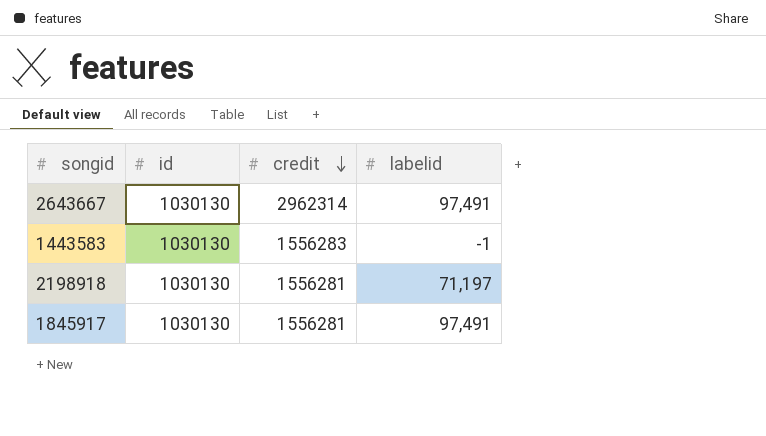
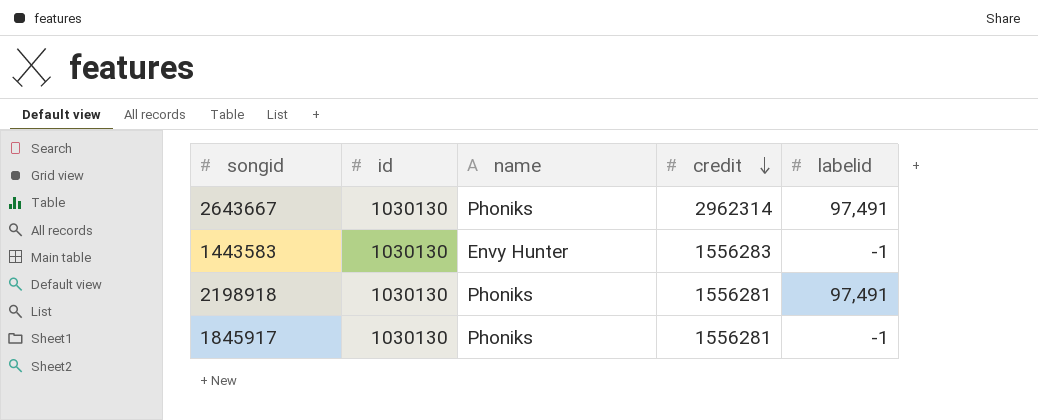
column name | position: none -> 3
2198918 | labelid: 71,197 -> 97,491
1845917 | labelid: 97,491 -> -1

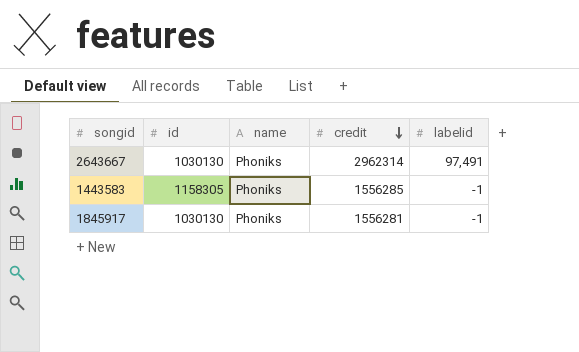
row 2198918: 1030130 | Phoniks | 1556281 | 97,491 -> none
1443583 | id: 1030130 -> 1158305
1443583 | name: Envy Hunter -> Phoniks
1443583 | credit: 1556283 -> 1556285

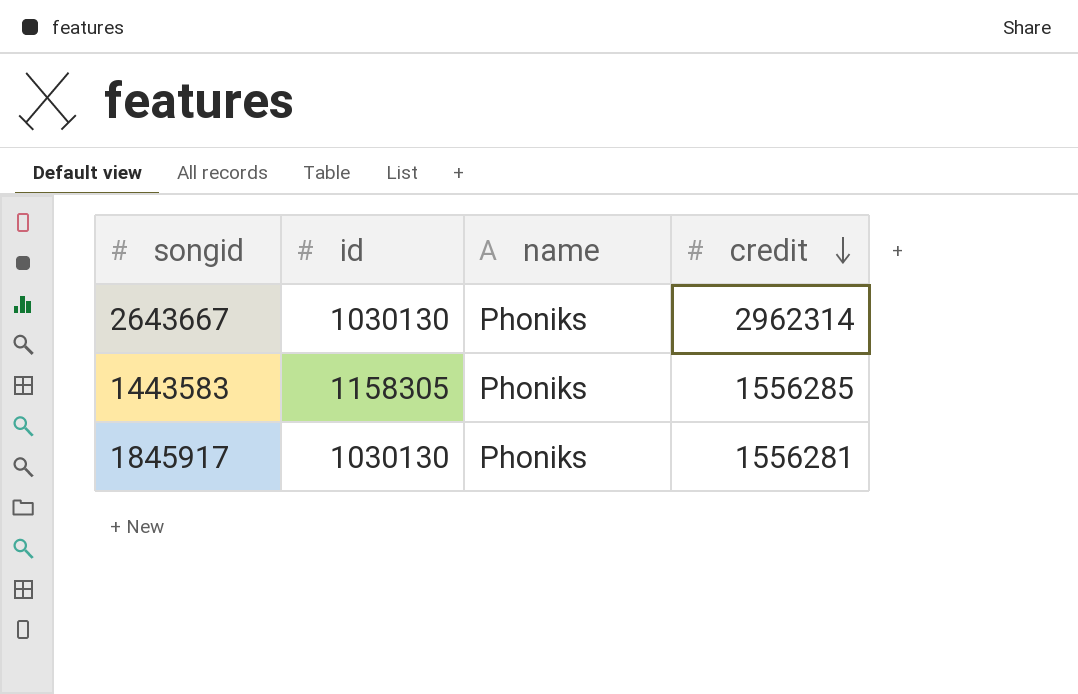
column labelid | position: 5 -> none

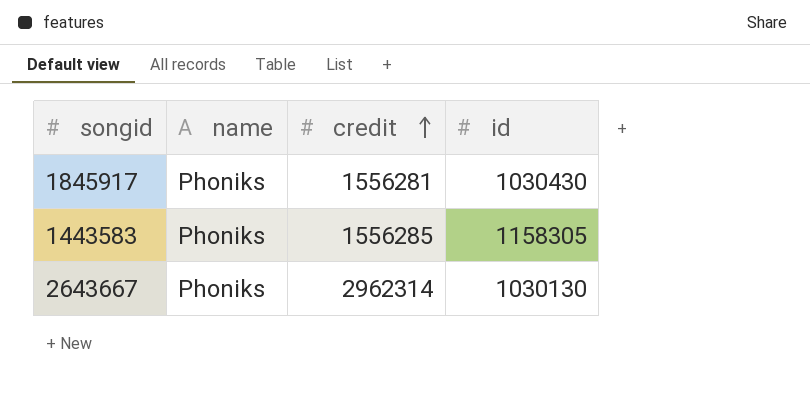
row order: credit descending -> credit ascending
column id | position: 2 -> 4
1845917 | id: 1030130 -> 1030430

